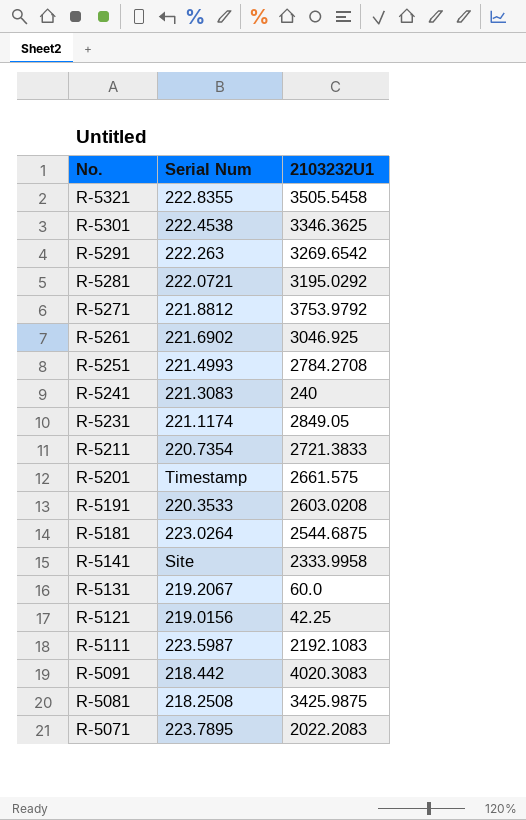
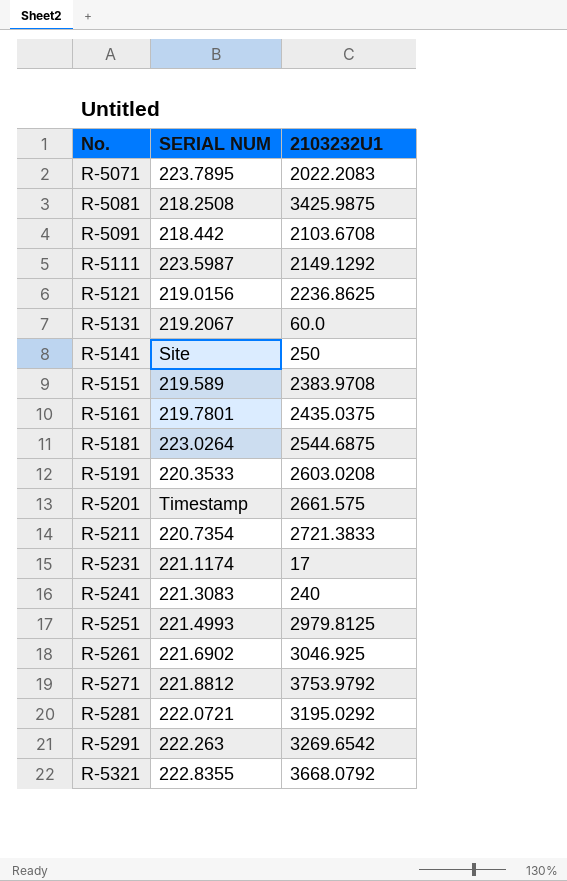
row order: No. descending -> No. ascending
column name: Serial Num -> SERIAL NUM
row R-5301: 222.4538 | 3346.3625 -> none
R-5091 | 2103232U1: 4020.3083 -> 2103.6708
R-5111 | 2103232U1: 2192.1083 -> 2149.1292
R-5121 | 2103232U1: 42.25 -> 2236.8625
R-5141 | 2103232U1: 2333.9958 -> 250
row R-5151: none -> 219.589 | 2383.9708
row R-5161: none -> 219.7801 | 2435.0375
R-5231 | 2103232U1: 2849.05 -> 17
R-5251 | 2103232U1: 2784.2708 -> 2979.8125
R-5321 | 2103232U1: 3505.5458 -> 3668.0792

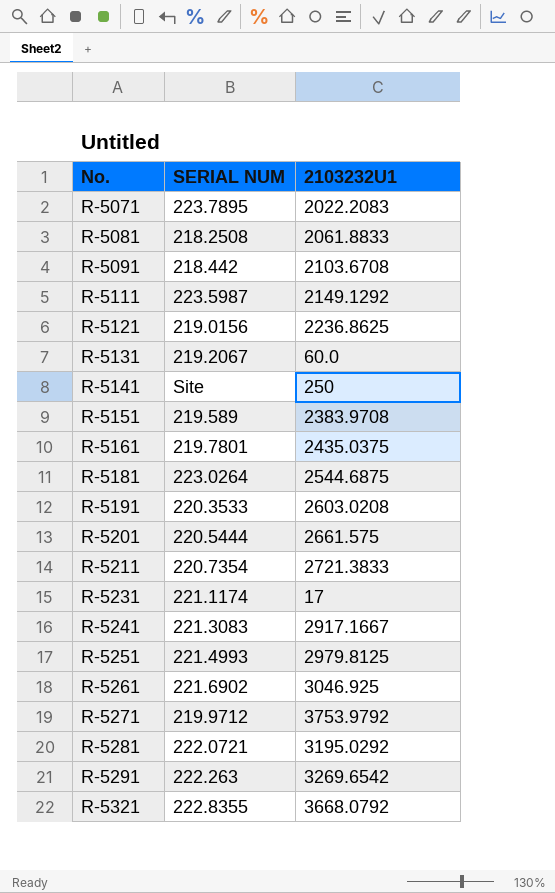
R-5081 | 2103232U1: 3425.9875 -> 2061.8833
R-5201 | SERIAL NUM: Timestamp -> 220.5444
R-5241 | 2103232U1: 240 -> 2917.1667
R-5271 | SERIAL NUM: 221.8812 -> 219.9712

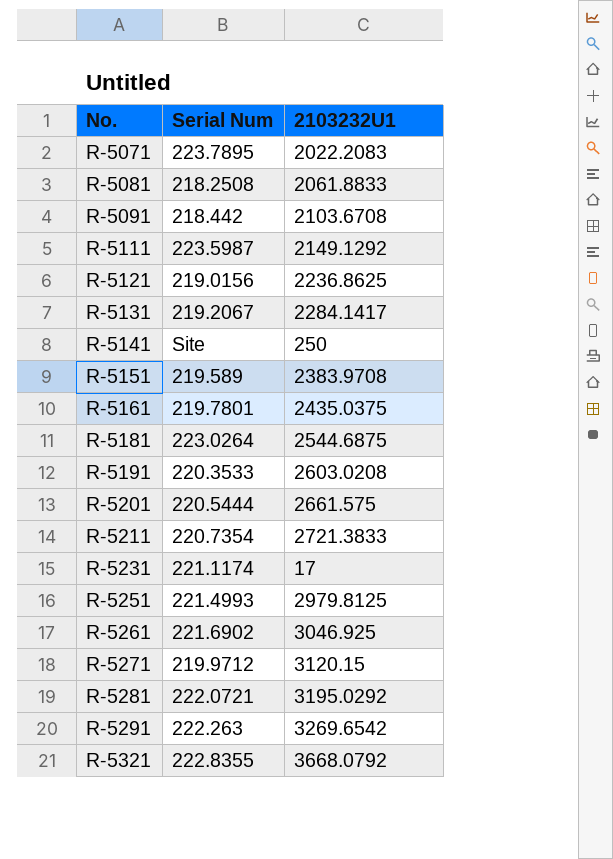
column name: SERIAL NUM -> Serial Num
row R-5241: 221.3083 | 2917.1667 -> none
R-5131 | 2103232U1: 60.0 -> 2284.1417
R-5271 | 2103232U1: 3753.9792 -> 3120.15

